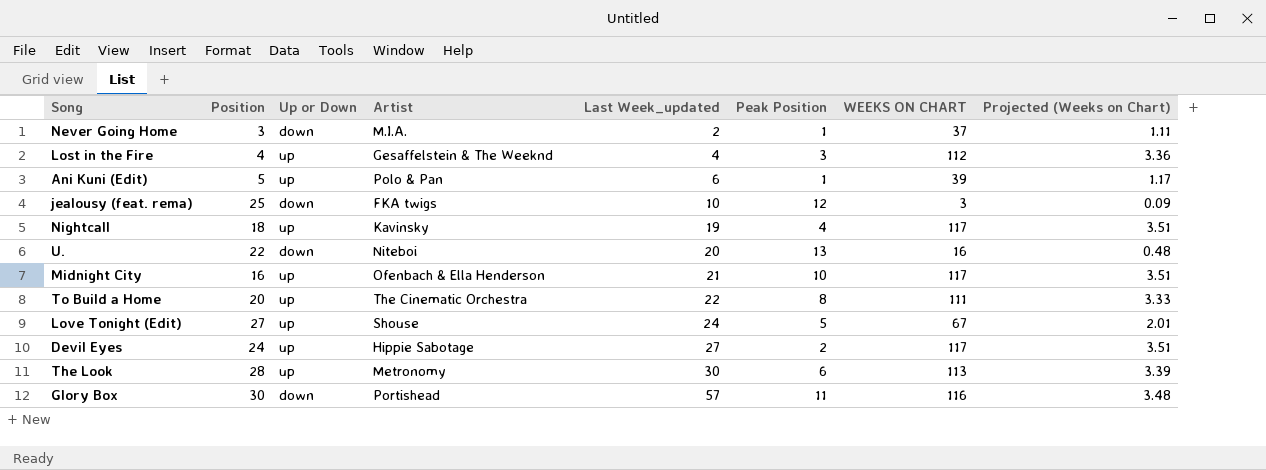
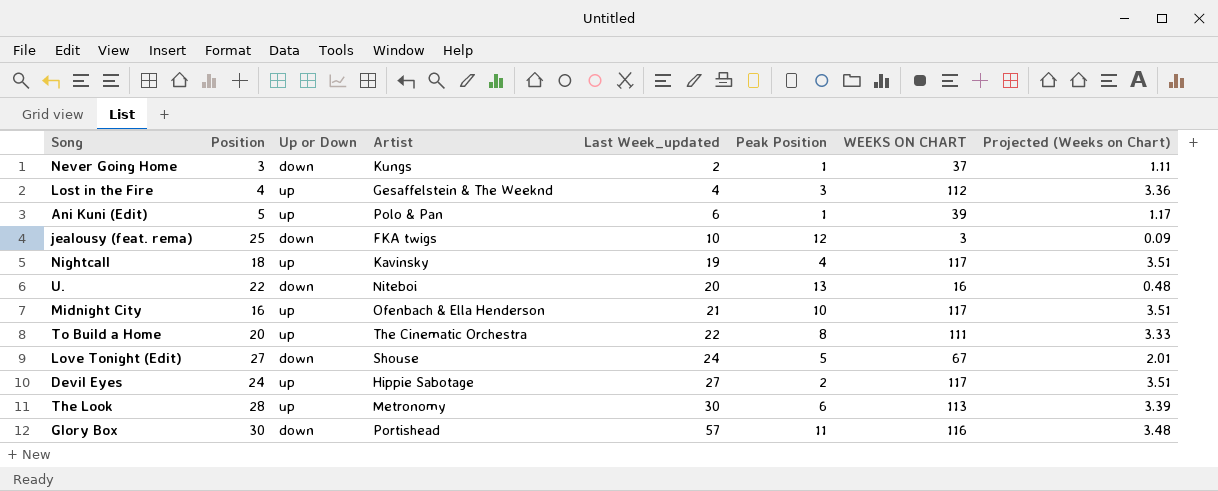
Never Going Home | Artist: M.I.A. -> Kungs
Love Tonight (Edit) | Up or Down: up -> down

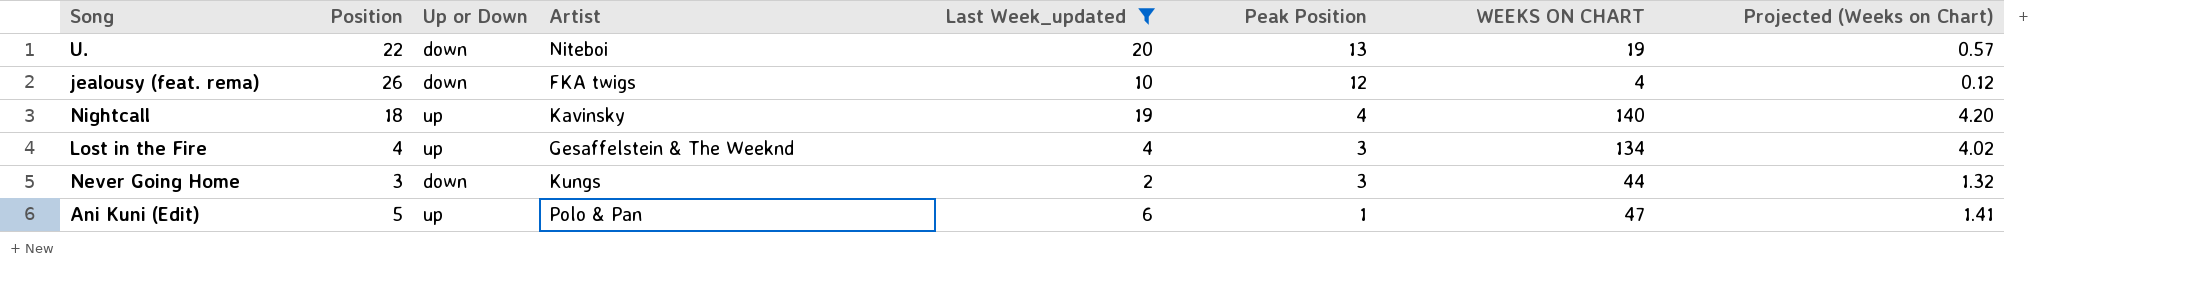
filter: none -> Last Week_updated <= 20
row order: Last Week_updated ascending -> Peak Position descending
U. | WEEKS ON CHART: 16 -> 19
U. | Projected (Weeks on Chart): 0.48 -> 0.57
jealousy (feat. rema) | Position: 25 -> 26
jealousy (feat. rema) | WEEKS ON CHART: 3 -> 4
jealousy (feat. rema) | Projected (Weeks on Chart): 0.09 -> 0.12
Nightcall | WEEKS ON CHART: 117 -> 140
Nightcall | Projected (Weeks on Chart): 3.51 -> 4.20
Lost in the Fire | WEEKS ON CHART: 112 -> 134
Lost in the Fire | Projected (Weeks on Chart): 3.36 -> 4.02
Never Going Home | Peak Position: 1 -> 3
Never Going Home | WEEKS ON CHART: 37 -> 44
Never Going Home | Projected (Weeks on Chart): 1.11 -> 1.32
Ani Kuni (Edit) | WEEKS ON CHART: 39 -> 47
Ani Kuni (Edit) | Projected (Weeks on Chart): 1.17 -> 1.41

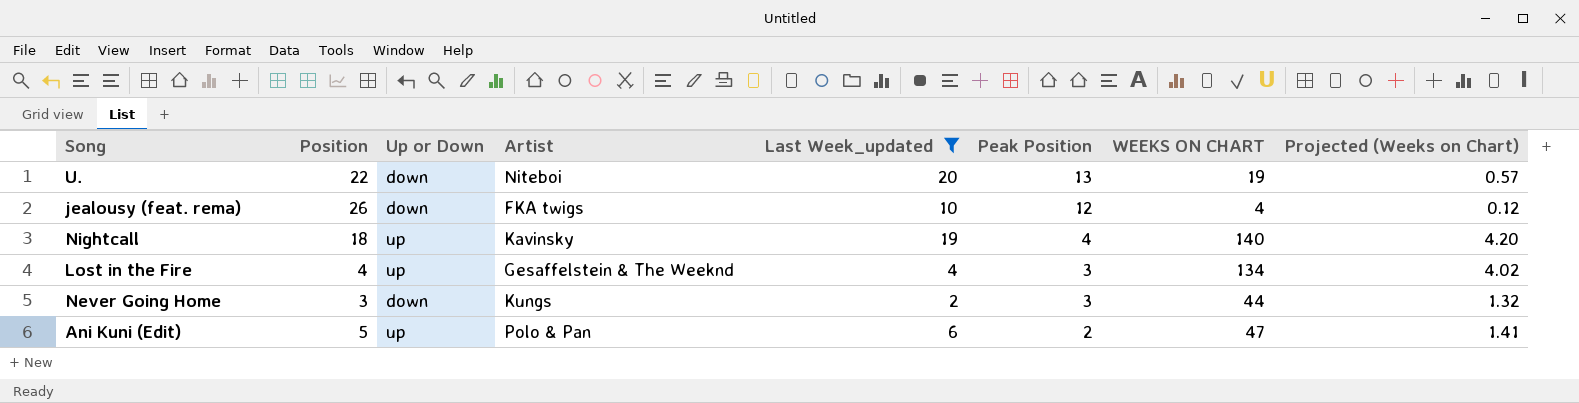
Ani Kuni (Edit) | Peak Position: 1 -> 2

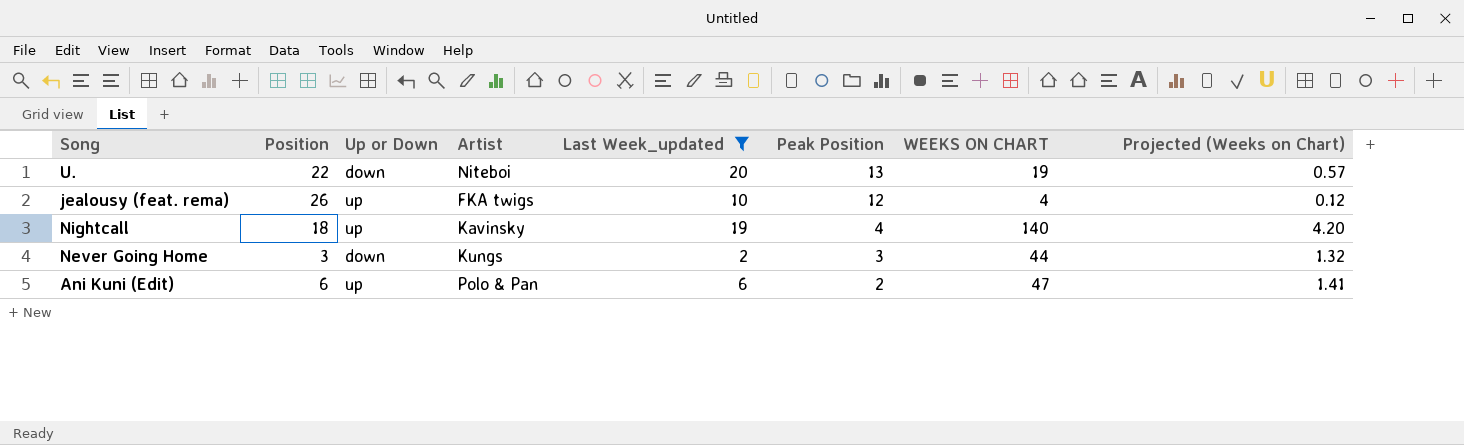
row Lost in the Fire: 4 | up | Gesaffelstein & The Weeknd | 4 | 3 | 134 | 4.02 -> none
jealousy (feat. rema) | Up or Down: down -> up
Ani Kuni (Edit) | Position: 5 -> 6

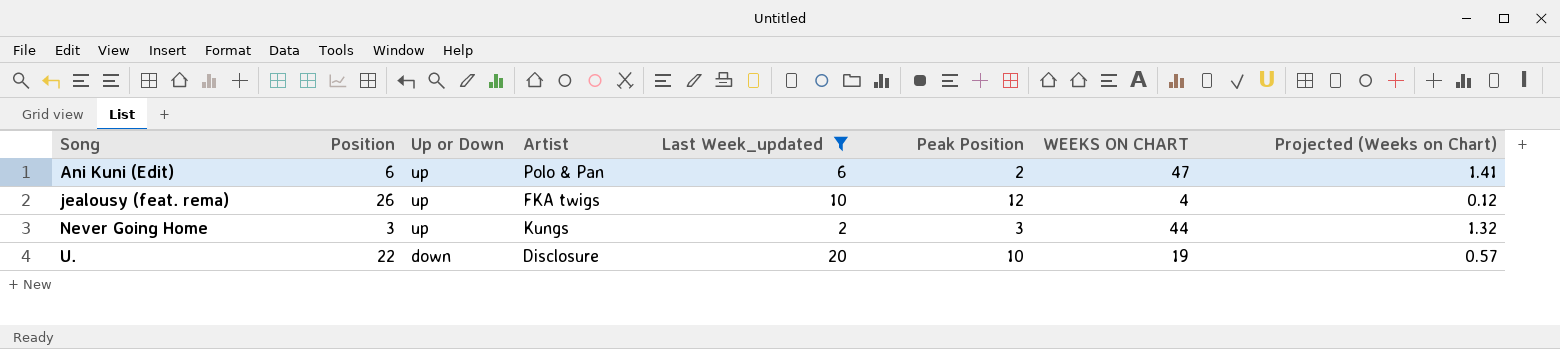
row order: Peak Position descending -> Song ascending
row Nightcall: 18 | up | Kavinsky | 19 | 4 | 140 | 4.20 -> none
Never Going Home | Up or Down: down -> up
U. | Artist: Niteboi -> Disclosure
U. | Peak Position: 13 -> 10

